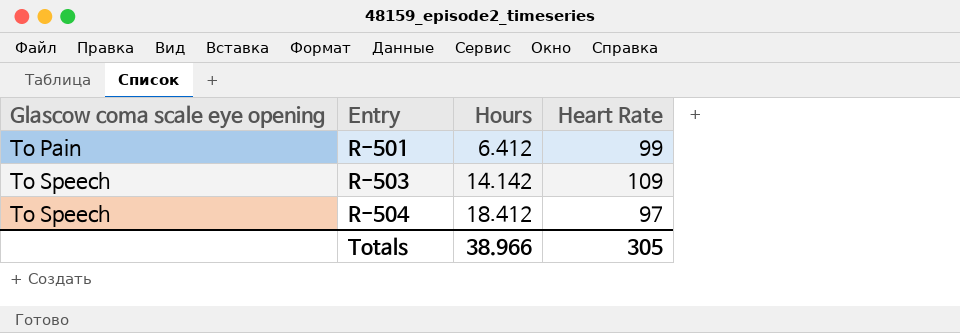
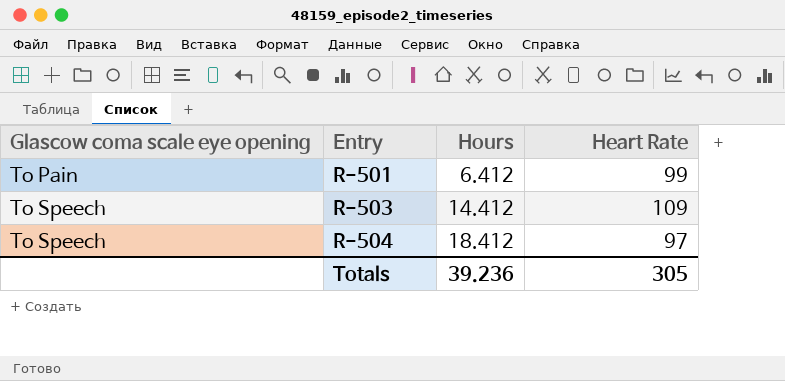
R-503 | Hours: 14.142 -> 14.412
Totals | Hours: 38.966 -> 39.236

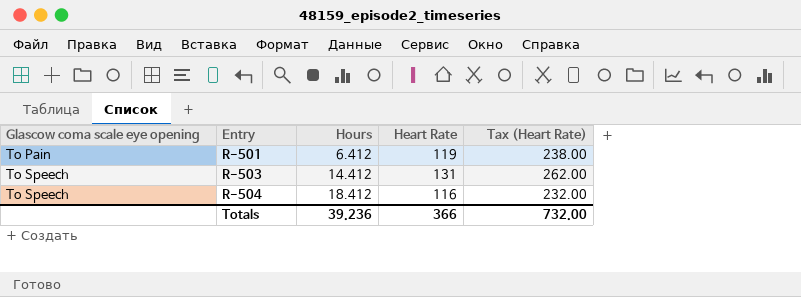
column Tax (Heart Rate) | formula: none -> [Heart Rate] * 2
R-501 | Heart Rate: 99 -> 119
R-503 | Heart Rate: 109 -> 131
R-504 | Heart Rate: 97 -> 116
Totals | Heart Rate: 305 -> 366

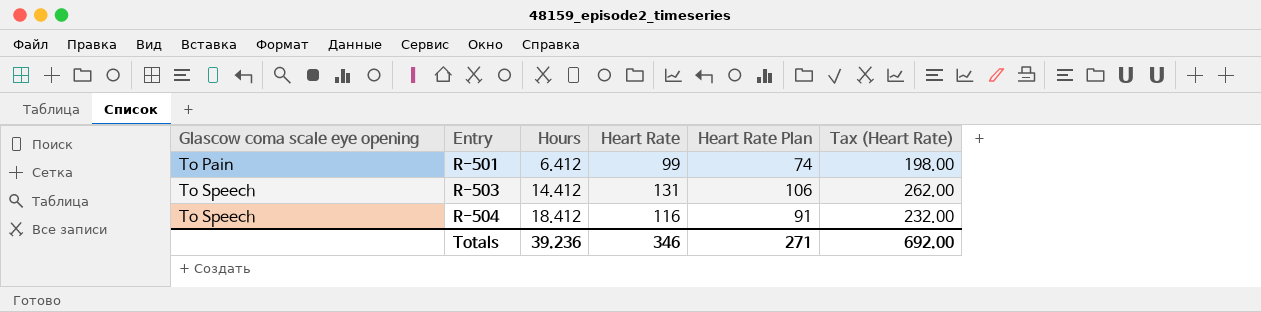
column Heart Rate Plan | formula: none -> [Heart Rate] - 25
R-501 | Heart Rate: 119 -> 99
R-501 | Tax (Heart Rate): 238.00 -> 198.00
Totals | Heart Rate: 366 -> 346
Totals | Tax (Heart Rate): 732.00 -> 692.00

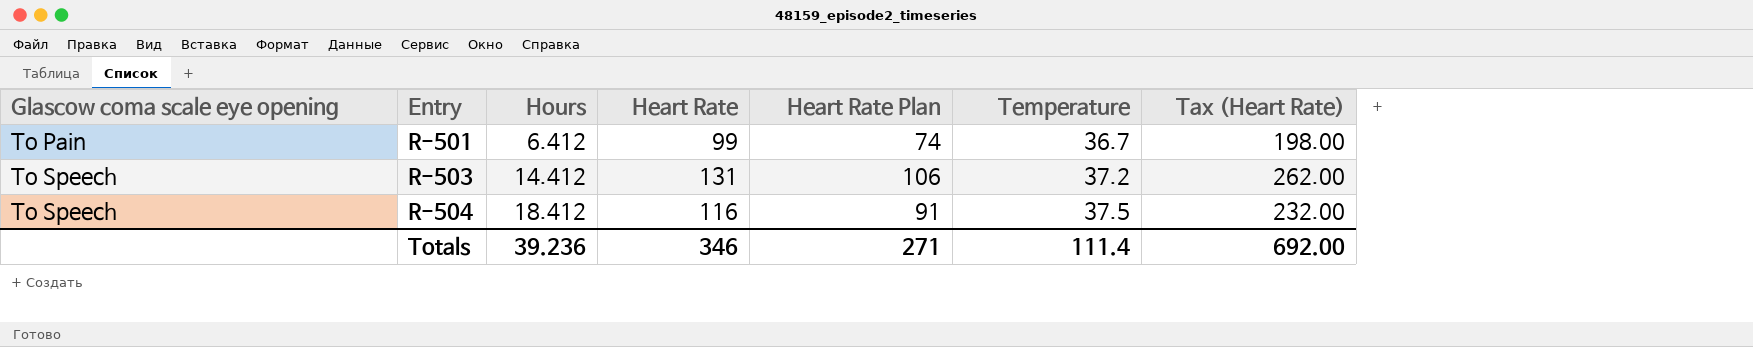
column Temperature | position: none -> 6

